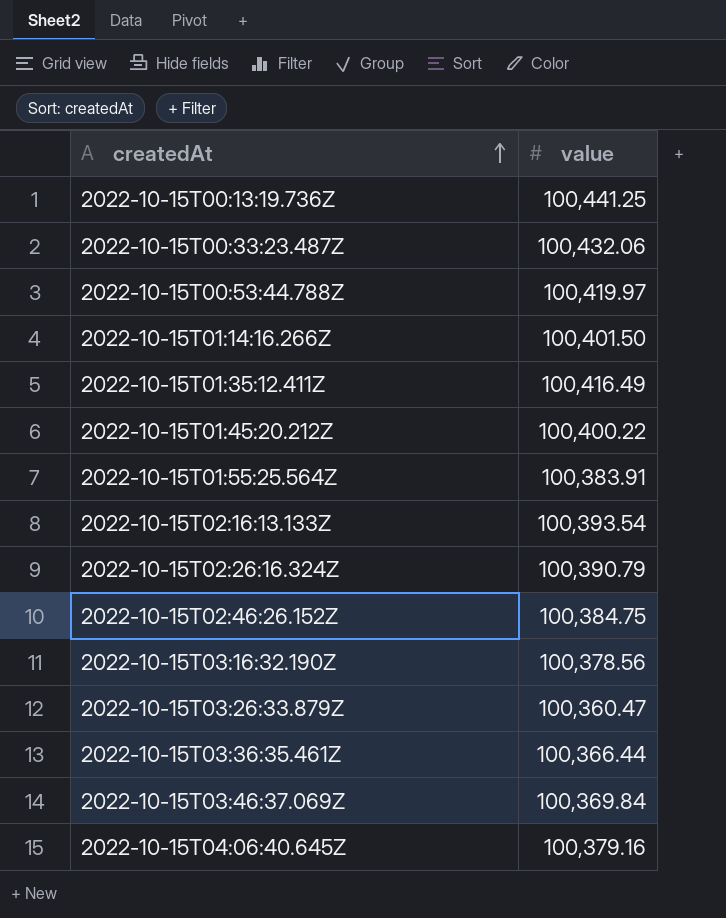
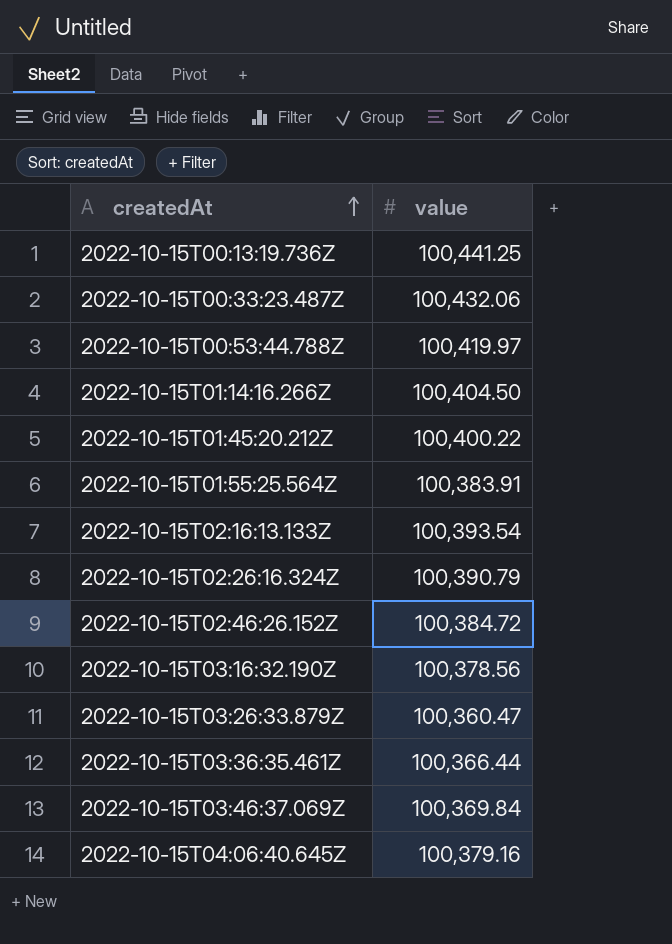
row 2022-10-15T01:35:12.411Z: 100,416.49 -> none
2022-10-15T01:14:16.266Z | value: 100,401.50 -> 100,404.50
2022-10-15T02:46:26.152Z | value: 100,384.75 -> 100,384.72

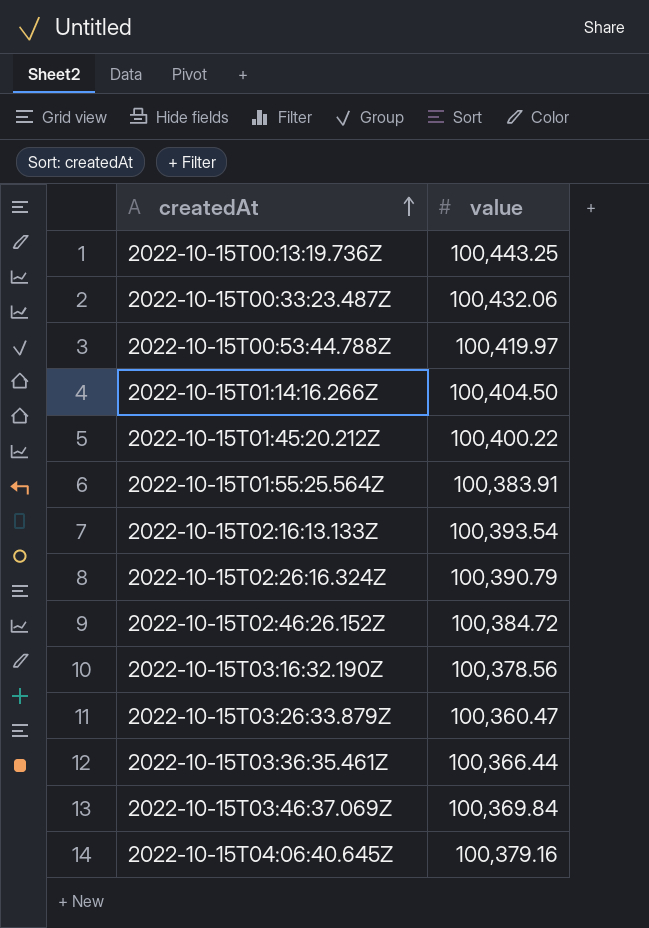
2022-10-15T00:13:19.736Z | value: 100,441.25 -> 100,443.25

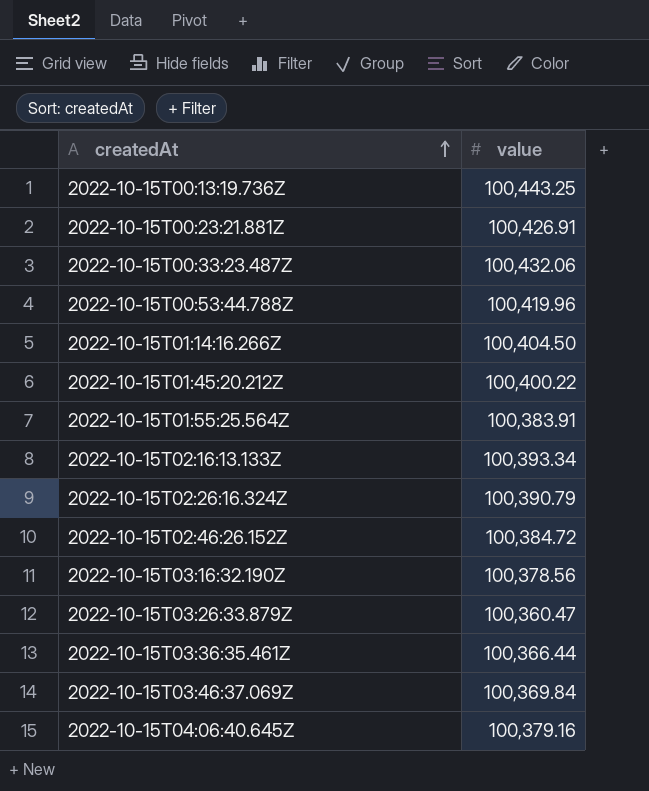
row 2022-10-15T00:23:21.881Z: none -> 100,426.91
2022-10-15T00:53:44.788Z | value: 100,419.97 -> 100,419.96
2022-10-15T02:16:13.133Z | value: 100,393.54 -> 100,393.34

